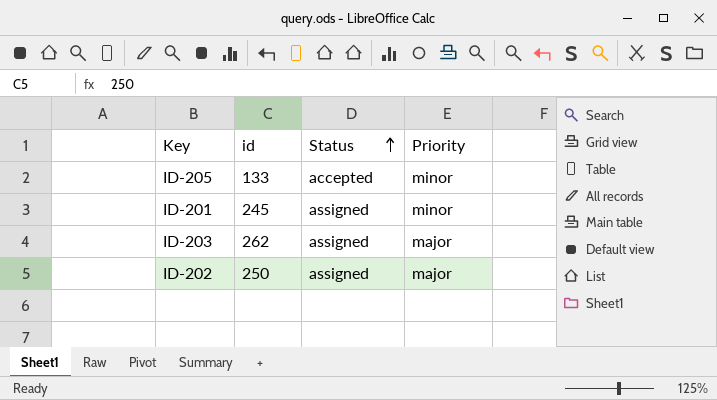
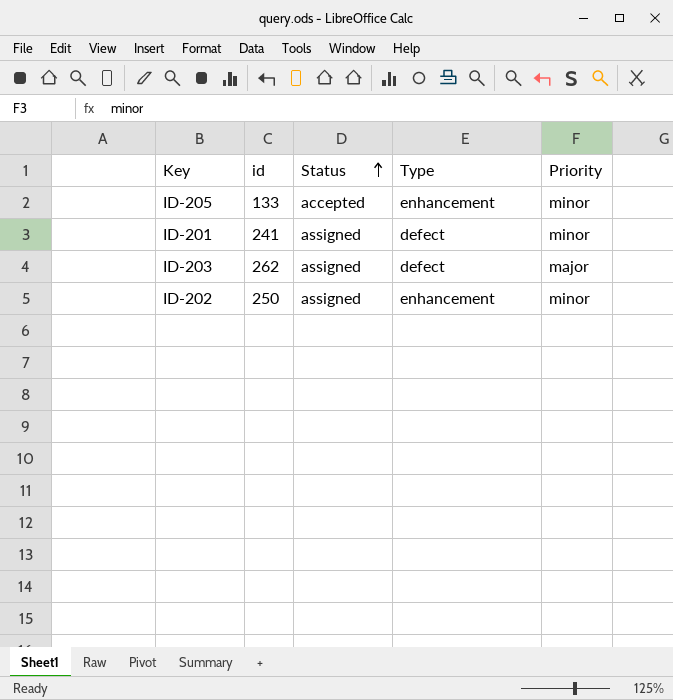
column Type | position: none -> 4
ID-201 | id: 245 -> 241
ID-202 | Priority: major -> minor

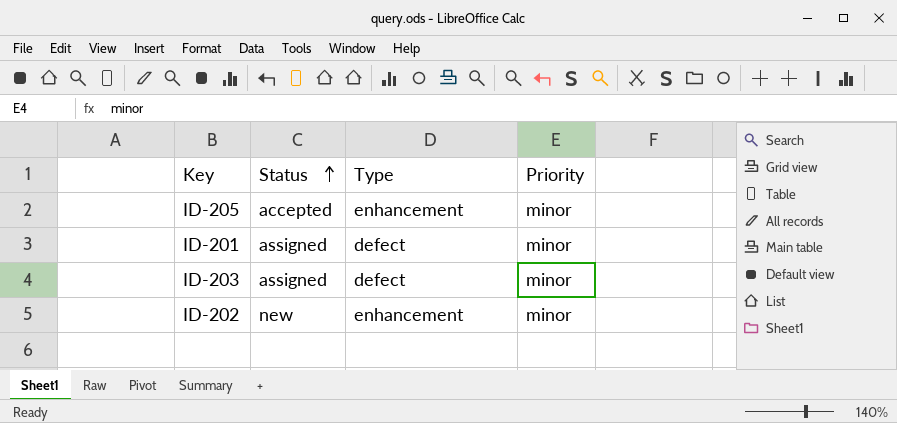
column id | position: 2 -> none
ID-203 | Priority: major -> minor
ID-202 | Status: assigned -> new

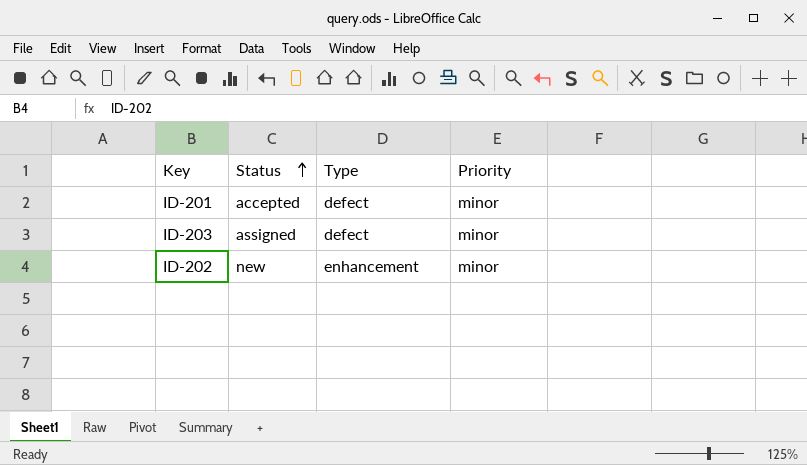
row ID-205: accepted | enhancement | minor -> none
ID-201 | Status: assigned -> accepted

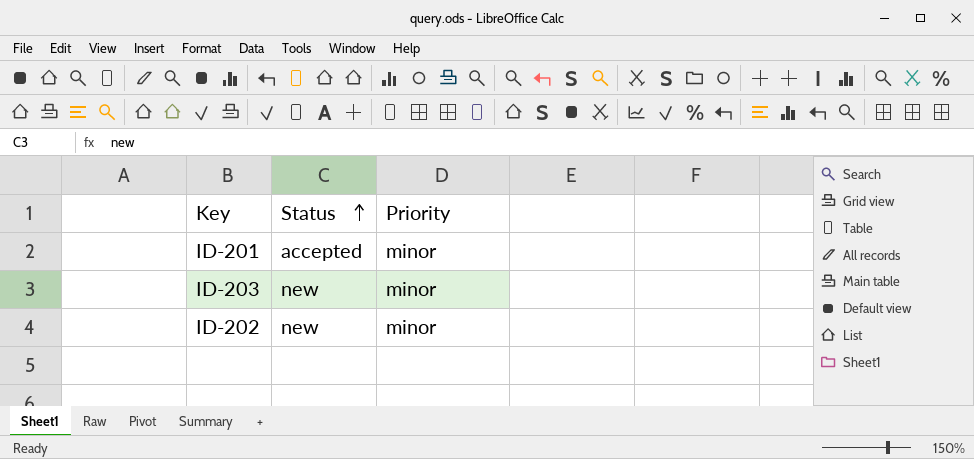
column Type | position: 3 -> none
ID-203 | Status: assigned -> new

